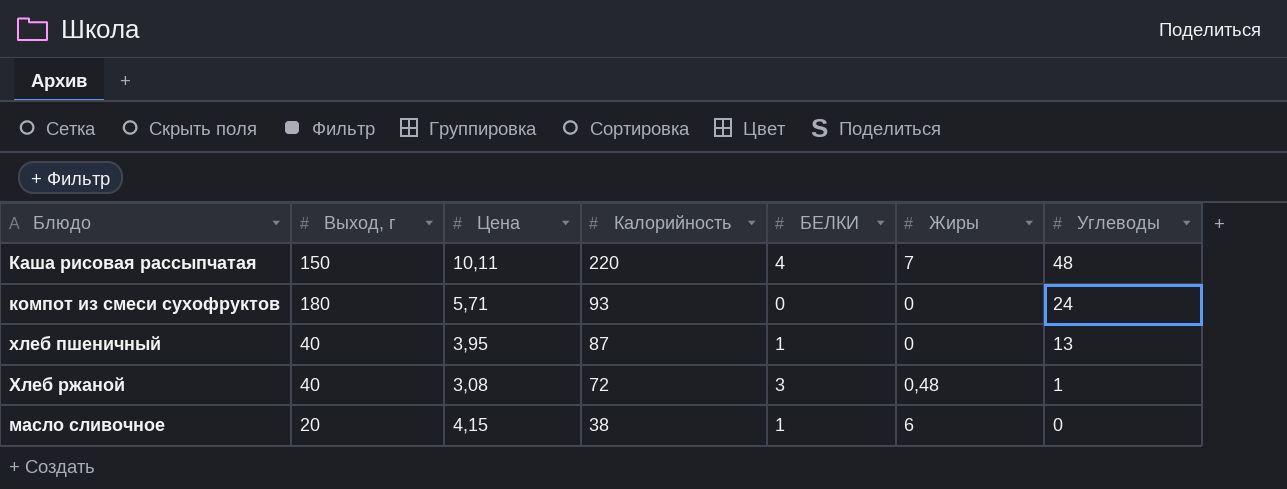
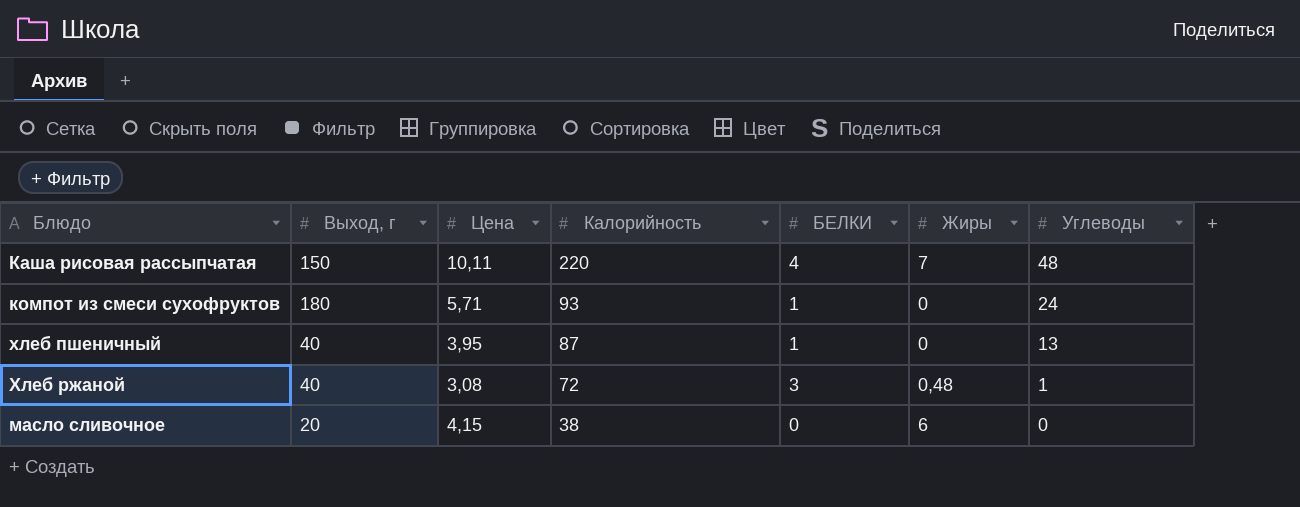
компот из смеси сухофруктов | БЕЛКИ: 0 -> 1
масло сливочное | БЕЛКИ: 1 -> 0

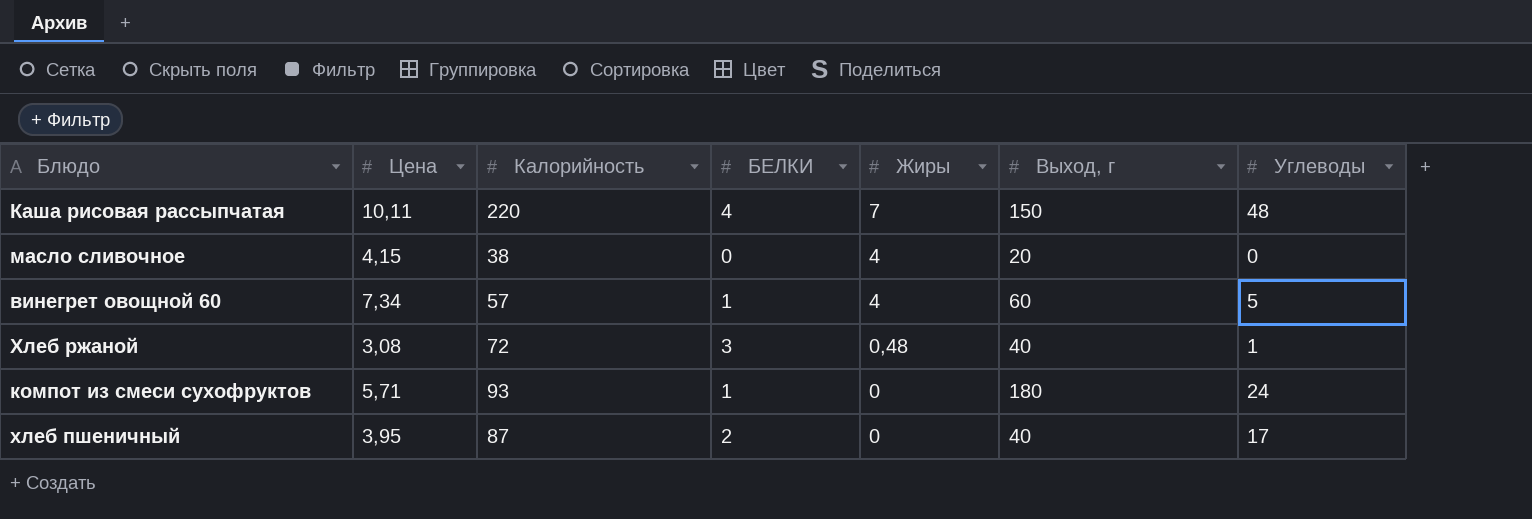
row order: Калорийность descending -> Жиры descending
column Выход, г | position: 2 -> 6
масло сливочное | Жиры: 6 -> 4
row винегрет овощной 60: none -> 7,34 | 57 | 1 | 4 | 60 | 5
хлеб пшеничный | БЕЛКИ: 1 -> 2
хлеб пшеничный | Углеводы: 13 -> 17

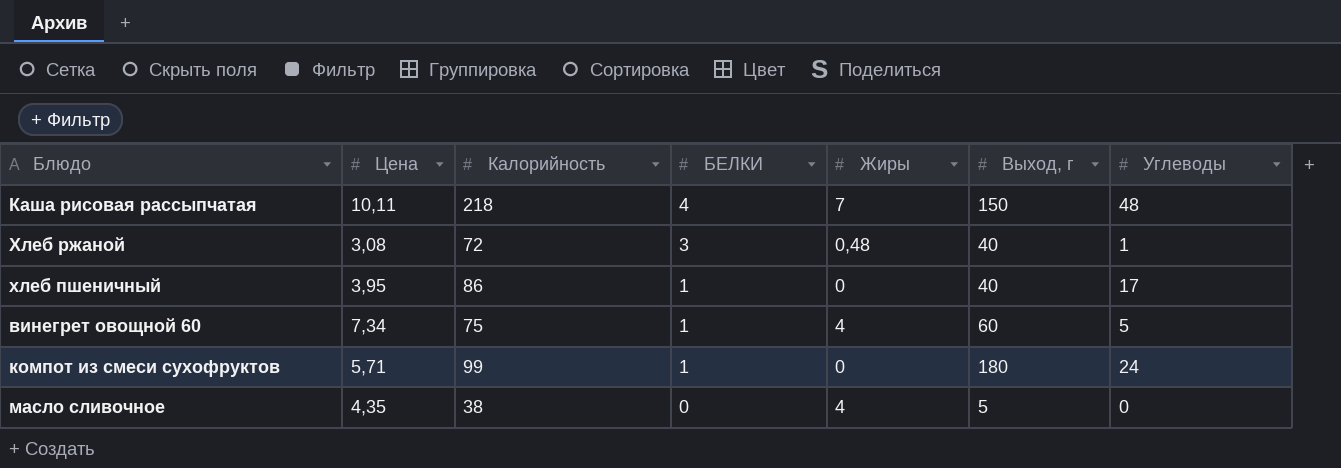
row order: Жиры descending -> БЕЛКИ descending
Каша рисовая рассыпчатая | Калорийность: 220 -> 218
хлеб пшеничный | Калорийность: 87 -> 86
хлеб пшеничный | БЕЛКИ: 2 -> 1
винегрет овощной 60 | Калорийность: 57 -> 75
компот из смеси сухофруктов | Калорийность: 93 -> 99
масло сливочное | Цена: 4,15 -> 4,35
масло сливочное | Выход, г: 20 -> 5

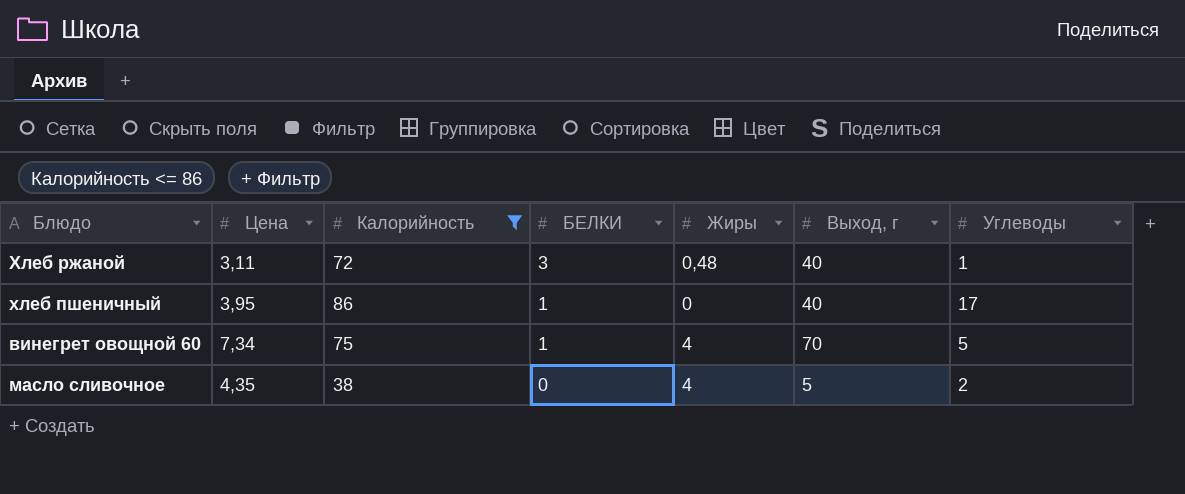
filter: none -> Калорийность <= 86
Хлеб ржаной | Цена: 3,08 -> 3,11
винегрет овощной 60 | Выход, г: 60 -> 70
масло сливочное | Углеводы: 0 -> 2

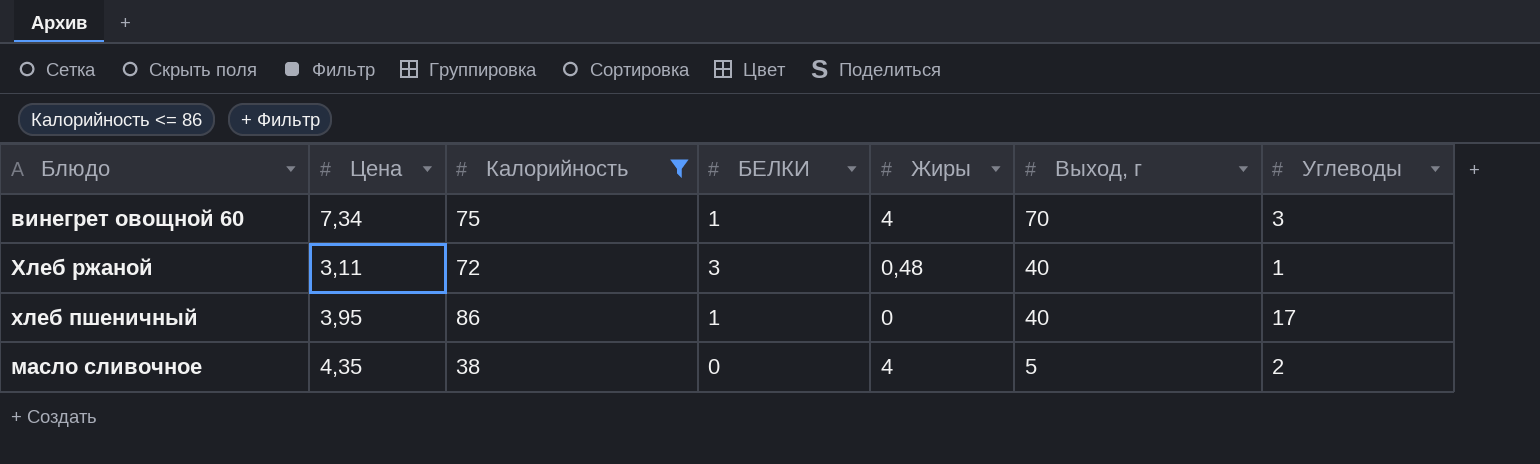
row order: БЕЛКИ descending -> Выход, г descending
винегрет овощной 60 | Углеводы: 5 -> 3

